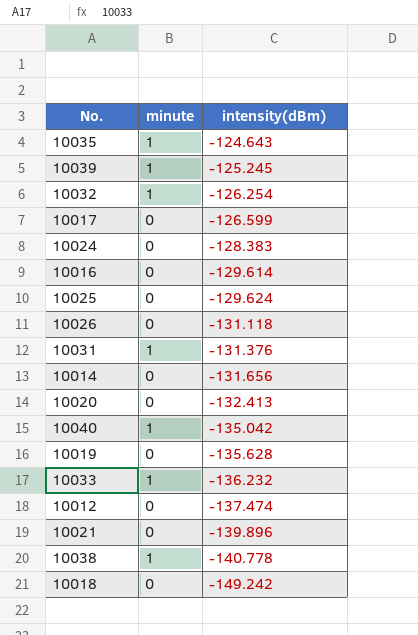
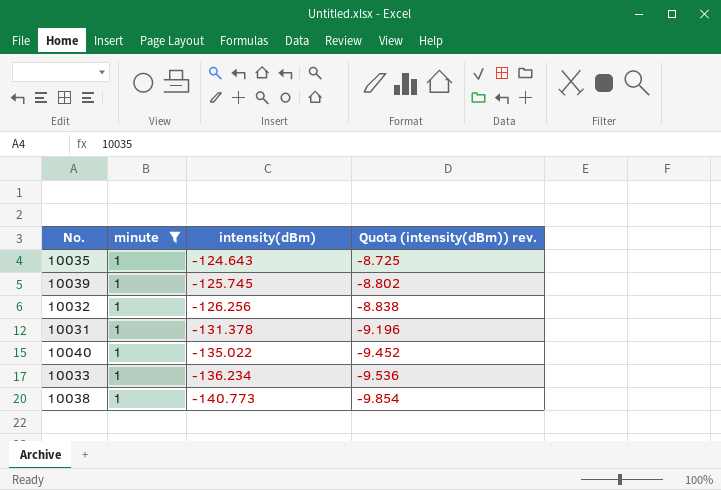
filter: none -> minute = 1
column Quota (intensity(dBm)) rev. | formula: none -> [intensity(dBm)] * 0.07
10039 | intensity(dBm): -125.245 -> -125.745
10032 | intensity(dBm): -126.254 -> -126.256
10031 | intensity(dBm): -131.376 -> -131.378
10040 | intensity(dBm): -135.042 -> -135.022
10033 | intensity(dBm): -136.232 -> -136.234
10038 | intensity(dBm): -140.778 -> -140.773

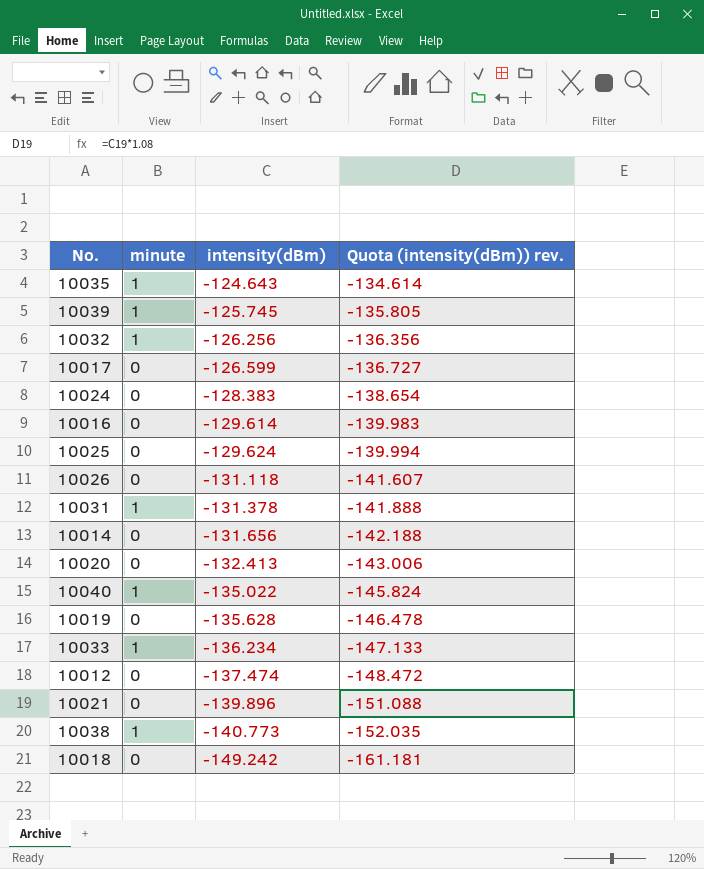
filter: minute = 1 -> none
column Quota (intensity(dBm)) rev. | formula: [intensity(dBm)] * 0.07 -> [intensity(dBm)] * 1.08

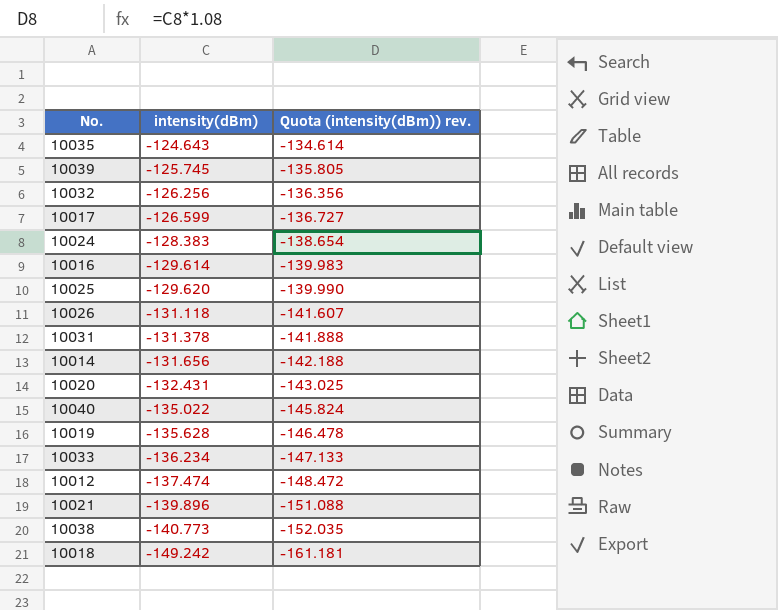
column minute | position: 2 -> none
10025 | intensity(dBm): -129.624 -> -129.620
10025 | Quota (intensity(dBm)) rev.: -139.994 -> -139.990
10020 | intensity(dBm): -132.413 -> -132.431
10020 | Quota (intensity(dBm)) rev.: -143.006 -> -143.025

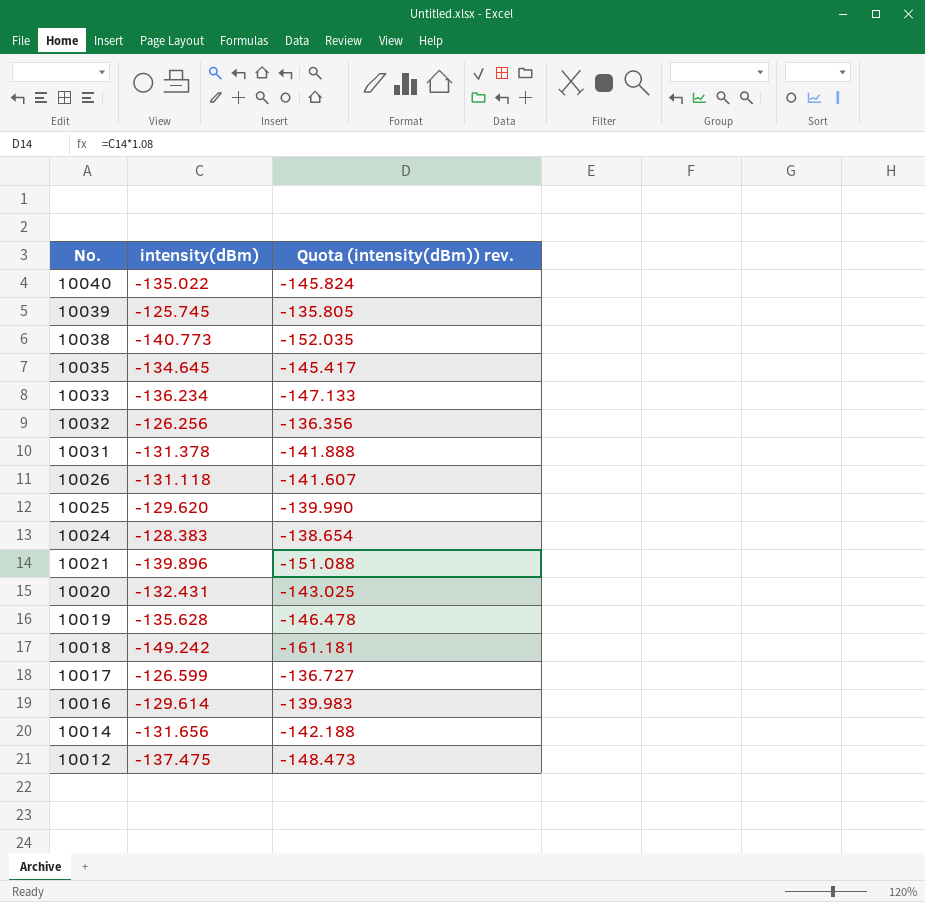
row order: intensity(dBm) descending -> No. descending
10035 | intensity(dBm): -124.643 -> -134.645
10035 | Quota (intensity(dBm)) rev.: -134.614 -> -145.417
10012 | intensity(dBm): -137.474 -> -137.475
10012 | Quota (intensity(dBm)) rev.: -148.472 -> -148.473

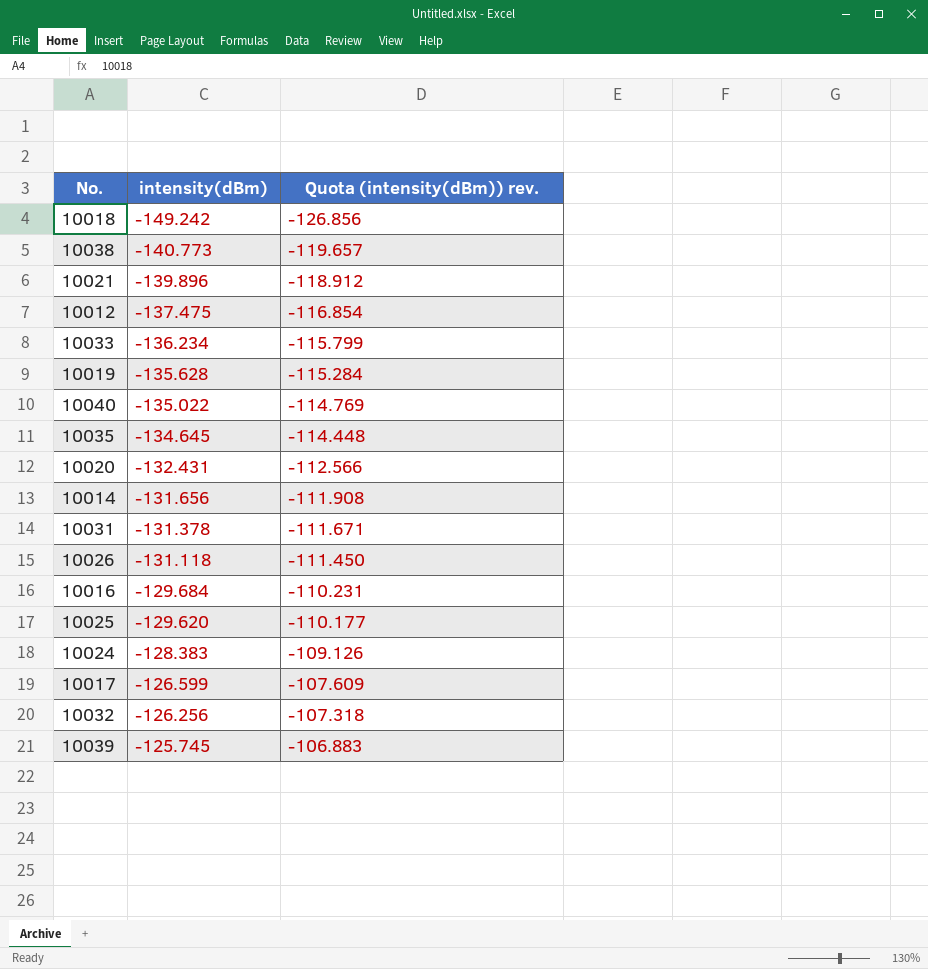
row order: No. descending -> intensity(dBm) ascending
column Quota (intensity(dBm)) rev. | formula: [intensity(dBm)] * 1.08 -> [intensity(dBm)] * 0.85
10016 | intensity(dBm): -129.614 -> -129.684

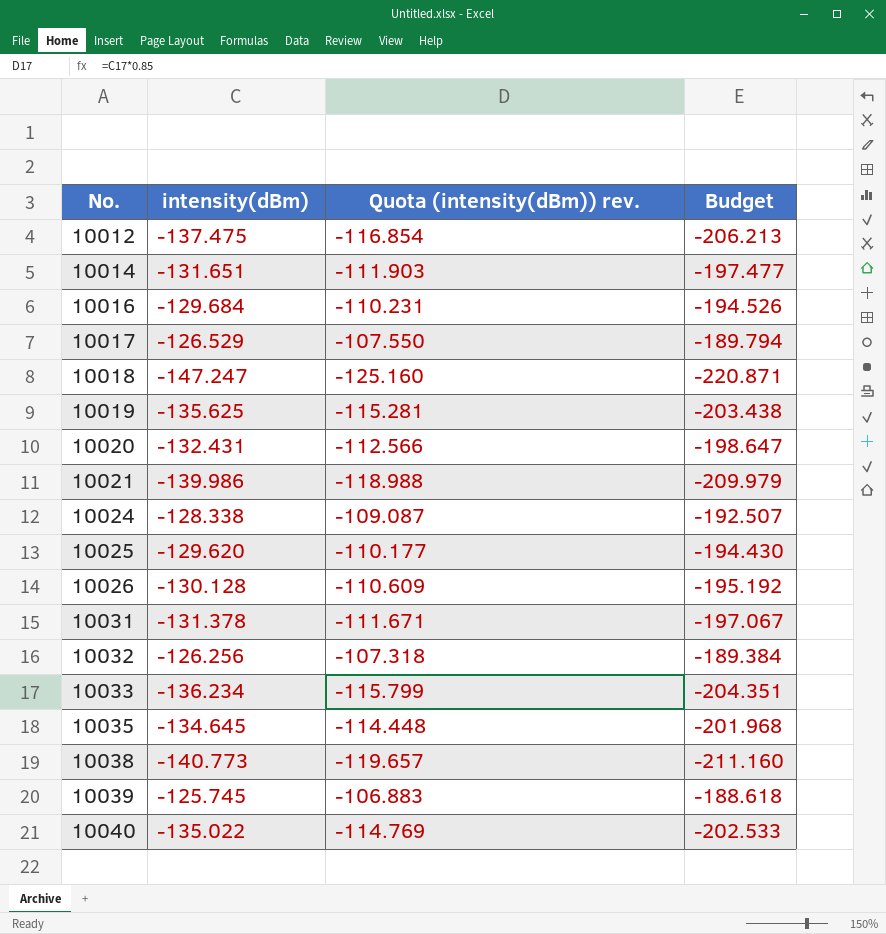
row order: intensity(dBm) ascending -> No. ascending
column Budget | formula: none -> [intensity(dBm)] * 1.5
10014 | intensity(dBm): -131.656 -> -131.651
10014 | Quota (intensity(dBm)) rev.: -111.908 -> -111.903
10017 | intensity(dBm): -126.599 -> -126.529
10017 | Quota (intensity(dBm)) rev.: -107.609 -> -107.550
10018 | intensity(dBm): -149.242 -> -147.247
10018 | Quota (intensity(dBm)) rev.: -126.856 -> -125.160
10019 | intensity(dBm): -135.628 -> -135.625
10019 | Quota (intensity(dBm)) rev.: -115.284 -> -115.281
10021 | intensity(dBm): -139.896 -> -139.986
10021 | Quota (intensity(dBm)) rev.: -118.912 -> -118.988
10024 | intensity(dBm): -128.383 -> -128.338
10024 | Quota (intensity(dBm)) rev.: -109.126 -> -109.087
10026 | intensity(dBm): -131.118 -> -130.128
10026 | Quota (intensity(dBm)) rev.: -111.450 -> -110.609

